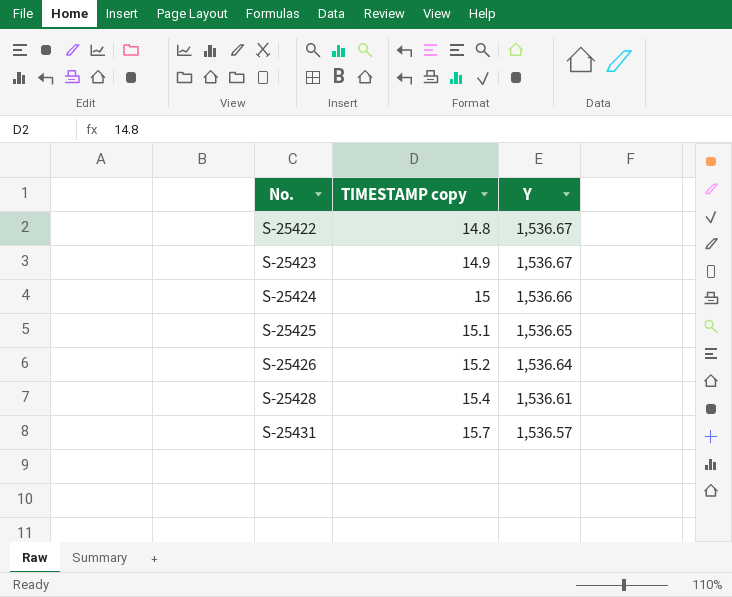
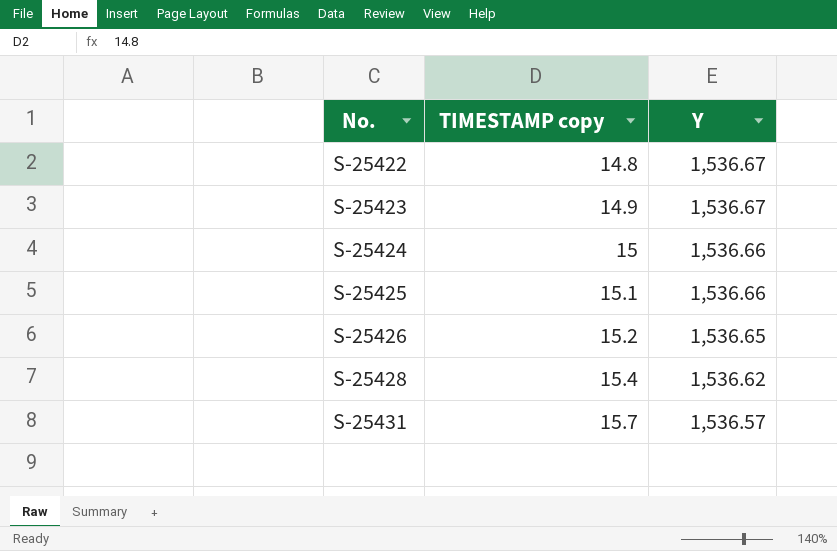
S-25425 | Y: 1,536.65 -> 1,536.66
S-25426 | Y: 1,536.64 -> 1,536.65
S-25428 | Y: 1,536.61 -> 1,536.62

